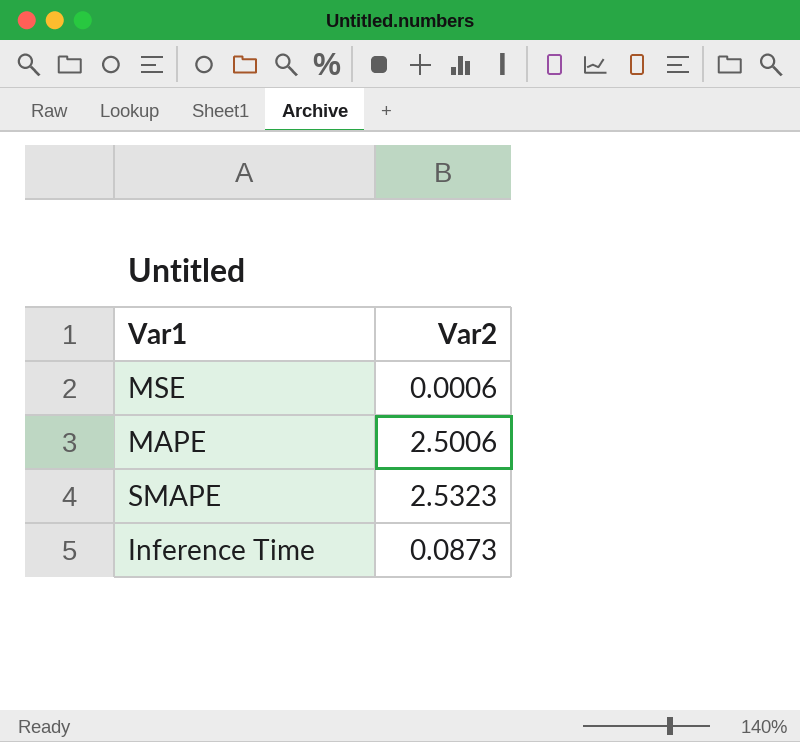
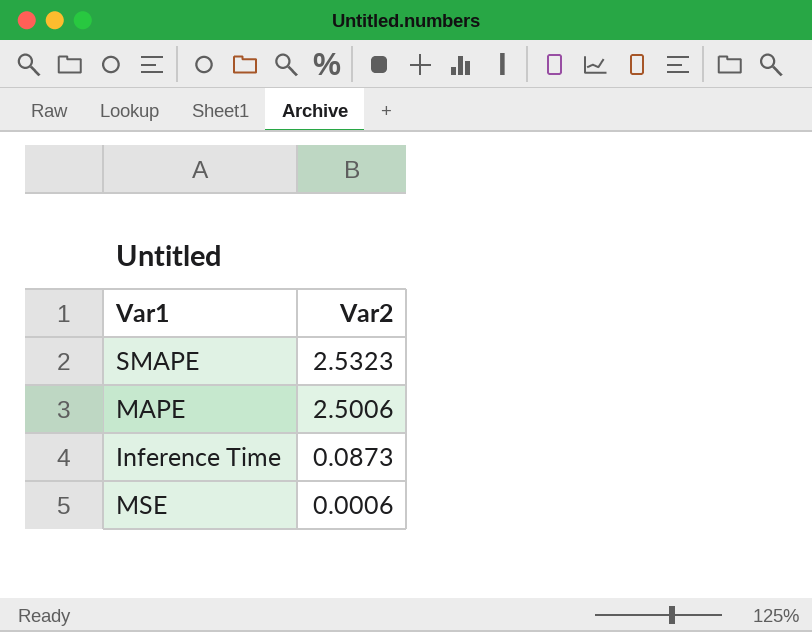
row order: none -> Var2 descending

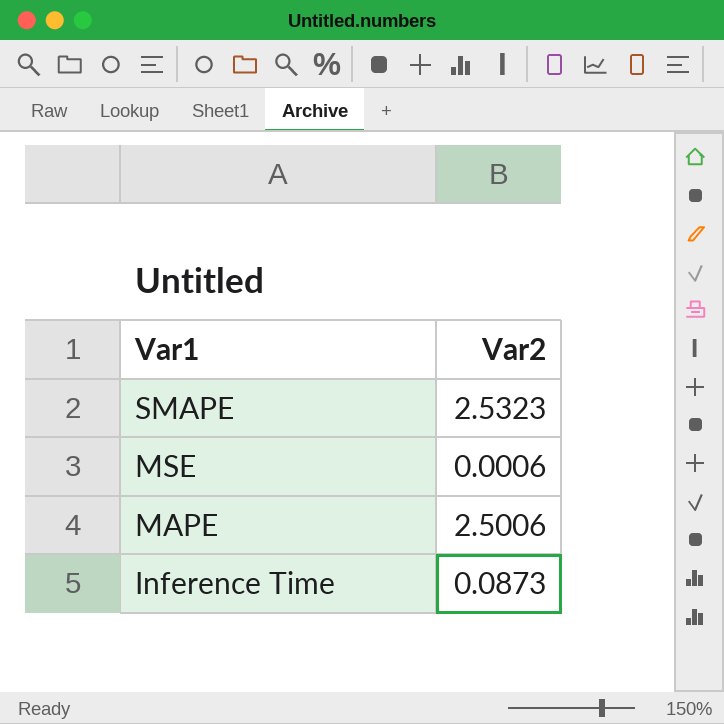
row order: Var2 descending -> Var1 descending

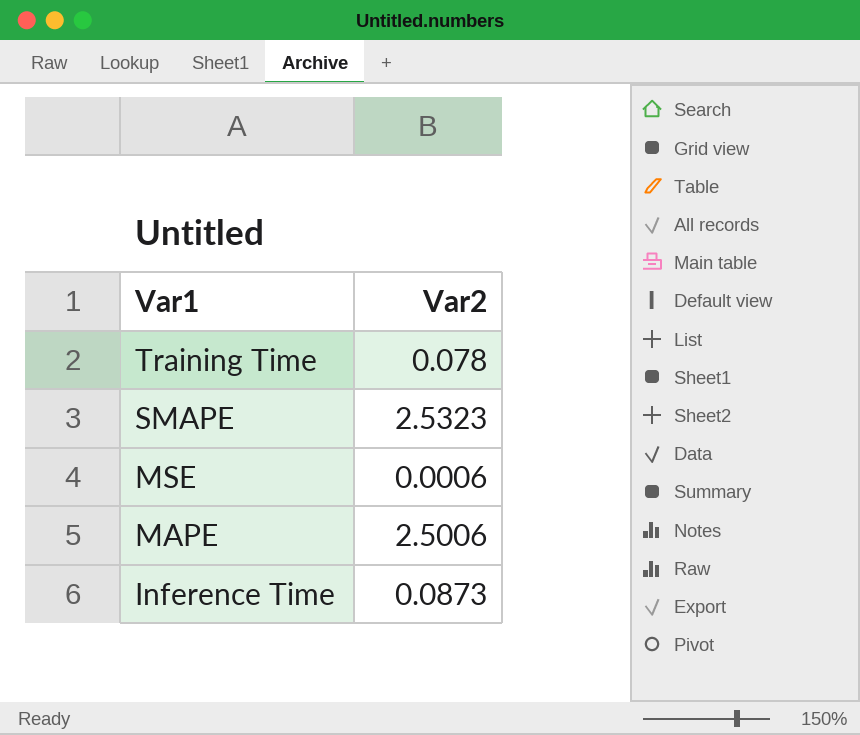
row Training Time: none -> 0.078

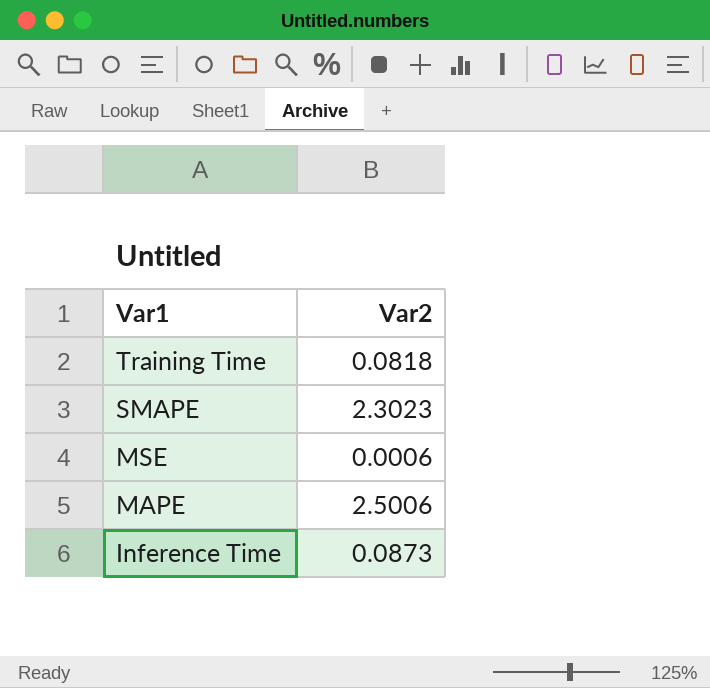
Training Time | Var2: 0.078 -> 0.0818
SMAPE | Var2: 2.5323 -> 2.3023

